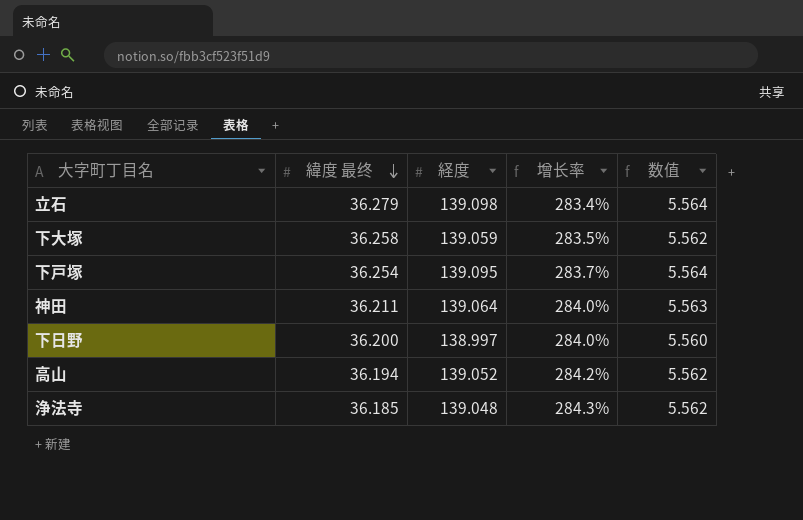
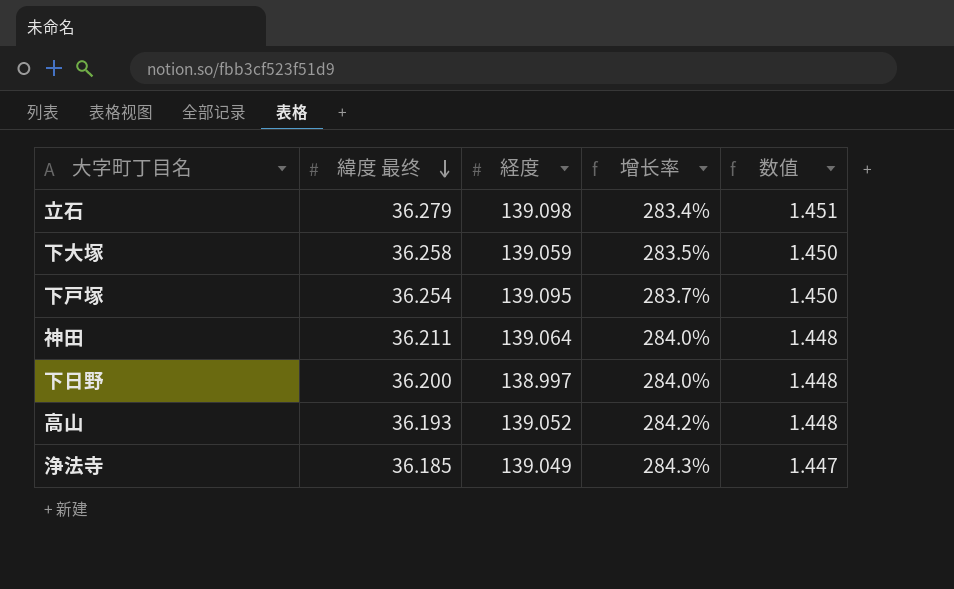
column 数值 | formula: [経度] * 0.04 -> [緯度 最终] * 0.04
高山 | 緯度 最终: 36.194 -> 36.193
浄法寺 | 経度: 139.048 -> 139.049

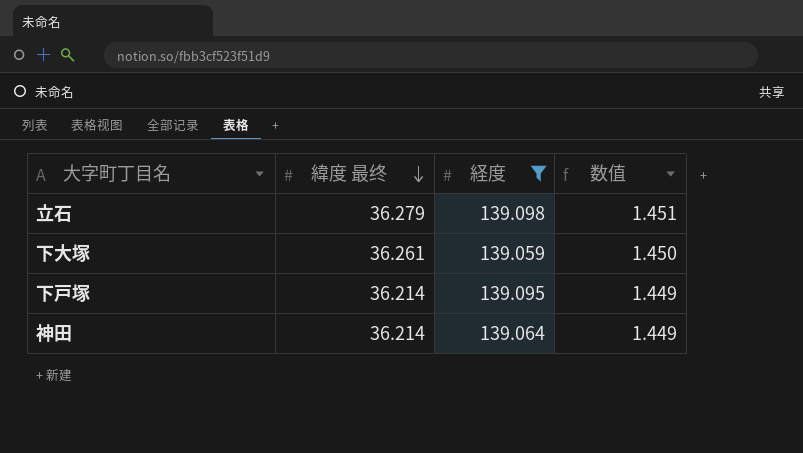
filter: none -> 経度 >= 139.059
column 增长率 | formula: ([経度] - [緯度 最终]) / [緯度 最终] -> none
下大塚 | 緯度 最终: 36.258 -> 36.261
下戸塚 | 緯度 最终: 36.254 -> 36.214
下戸塚 | 数值: 1.450 -> 1.449
神田 | 緯度 最终: 36.211 -> 36.214
神田 | 数值: 1.448 -> 1.449

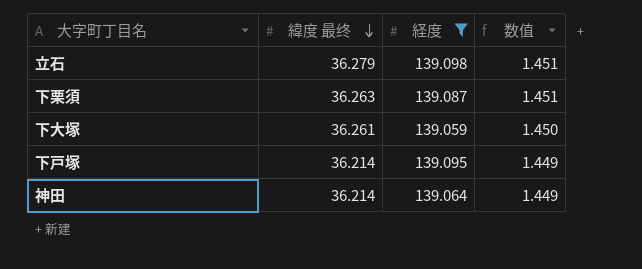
row 下栗須: none -> 36.263 | 139.087 | 1.451

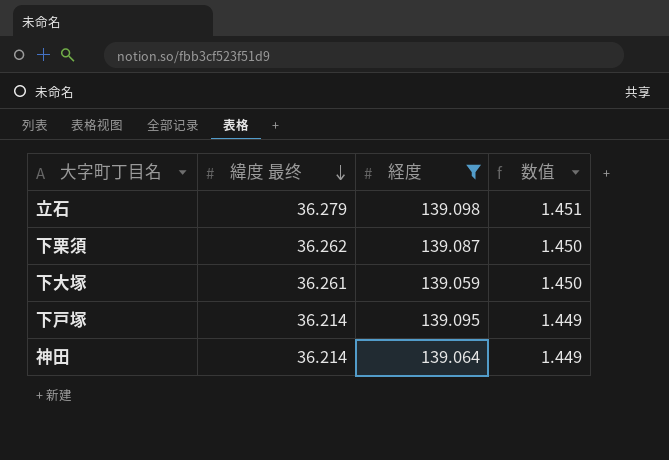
下栗須 | 緯度 最终: 36.263 -> 36.262
下栗須 | 数值: 1.451 -> 1.450

